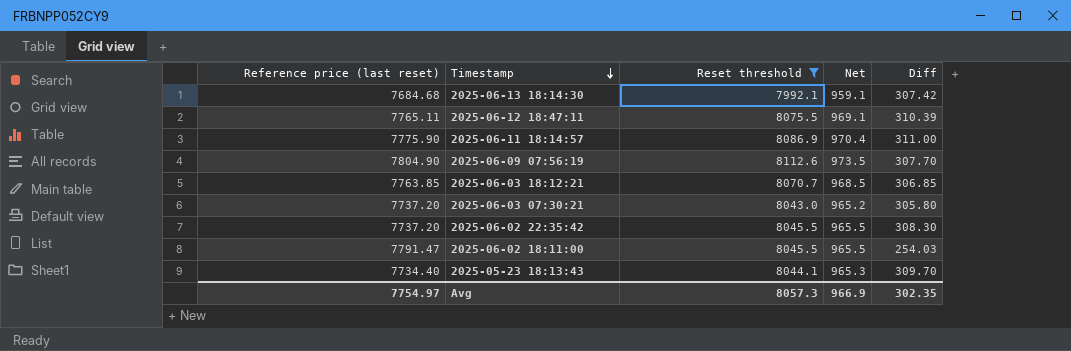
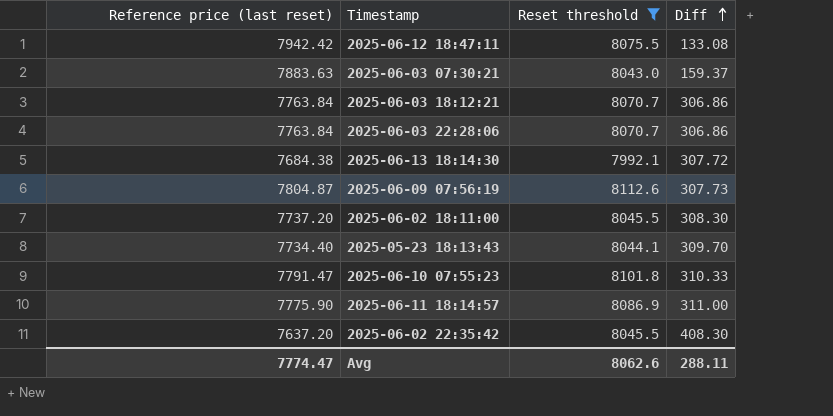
row order: Timestamp descending -> Diff ascending
column Net | formula: [Reset threshold] * 0.12 -> none
2025-06-12 18:47:11 | Reference price (last reset): 7765.11 -> 7942.42
2025-06-12 18:47:11 | Diff: 310.39 -> 133.08
2025-06-03 07:30:21 | Reference price (last reset): 7737.20 -> 7883.63
2025-06-03 07:30:21 | Diff: 305.80 -> 159.37
2025-06-03 18:12:21 | Reference price (last reset): 7763.85 -> 7763.84
2025-06-03 18:12:21 | Diff: 306.85 -> 306.86
row 2025-06-03 22:28:06: none -> 7763.84 | 8070.7 | 306.86
2025-06-13 18:14:30 | Reference price (last reset): 7684.68 -> 7684.38
2025-06-13 18:14:30 | Diff: 307.42 -> 307.72
2025-06-09 07:56:19 | Reference price (last reset): 7804.90 -> 7804.87
2025-06-09 07:56:19 | Diff: 307.70 -> 307.73
2025-06-02 18:11:00 | Reference price (last reset): 7791.47 -> 7737.20
2025-06-02 18:11:00 | Diff: 254.03 -> 308.30
row 2025-06-10 07:55:23: none -> 7791.47 | 8101.8 | 310.33
2025-06-02 22:35:42 | Reference price (last reset): 7737.20 -> 7637.20
2025-06-02 22:35:42 | Diff: 308.30 -> 408.30
Avg | Reference price (last reset): 7754.97 -> 7774.47
Avg | Reset threshold: 8057.3 -> 8062.6
Avg | Diff: 302.35 -> 288.11

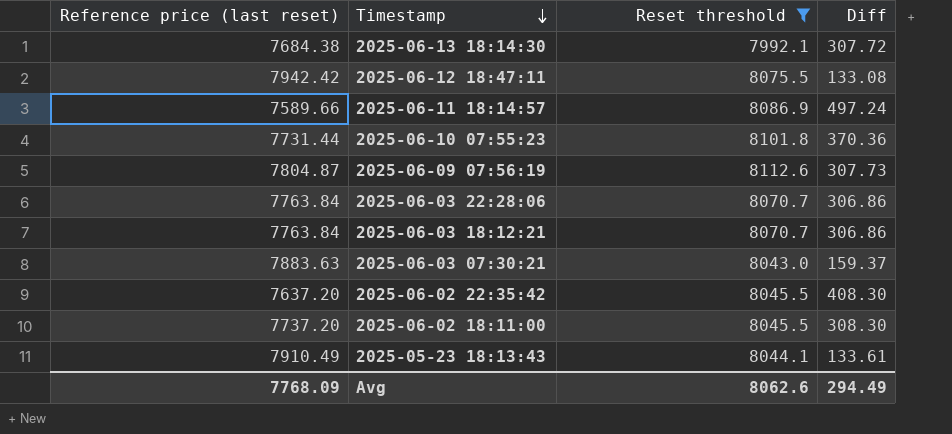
row order: Diff ascending -> Timestamp descending
2025-06-11 18:14:57 | Reference price (last reset): 7775.90 -> 7589.66
2025-06-11 18:14:57 | Diff: 311.00 -> 497.24
2025-06-10 07:55:23 | Reference price (last reset): 7791.47 -> 7731.44
2025-06-10 07:55:23 | Diff: 310.33 -> 370.36
2025-05-23 18:13:43 | Reference price (last reset): 7734.40 -> 7910.49
2025-05-23 18:13:43 | Diff: 309.70 -> 133.61
Avg | Reference price (last reset): 7774.47 -> 7768.09
Avg | Diff: 288.11 -> 294.49

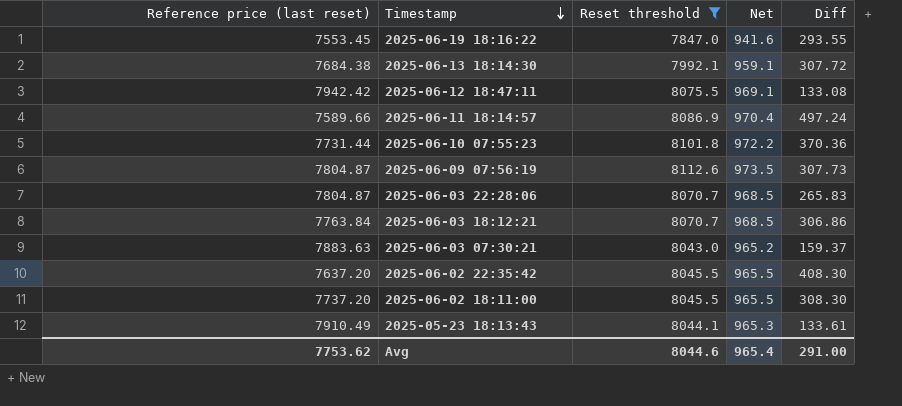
column Net | formula: none -> [Reset threshold] * 0.12
row 2025-06-19 18:16:22: none -> 7553.45 | 7847.0 | 941.6 | 293.55
2025-06-03 22:28:06 | Reference price (last reset): 7763.84 -> 7804.87
2025-06-03 22:28:06 | Diff: 306.86 -> 265.83
Avg | Reference price (last reset): 7768.09 -> 7753.62
Avg | Reset threshold: 8062.6 -> 8044.6
Avg | Diff: 294.49 -> 291.00

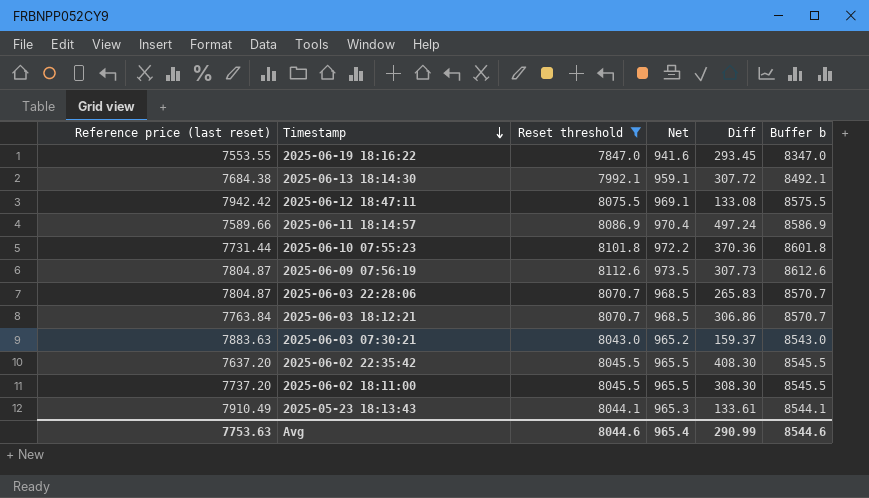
column Buffer b | formula: none -> [Reset threshold] + 500
2025-06-19 18:16:22 | Reference price (last reset): 7553.45 -> 7553.55
2025-06-19 18:16:22 | Diff: 293.55 -> 293.45
Avg | Reference price (last reset): 7753.62 -> 7753.63
Avg | Diff: 291.00 -> 290.99

